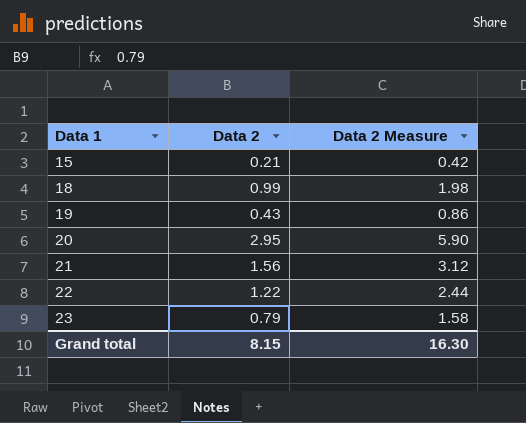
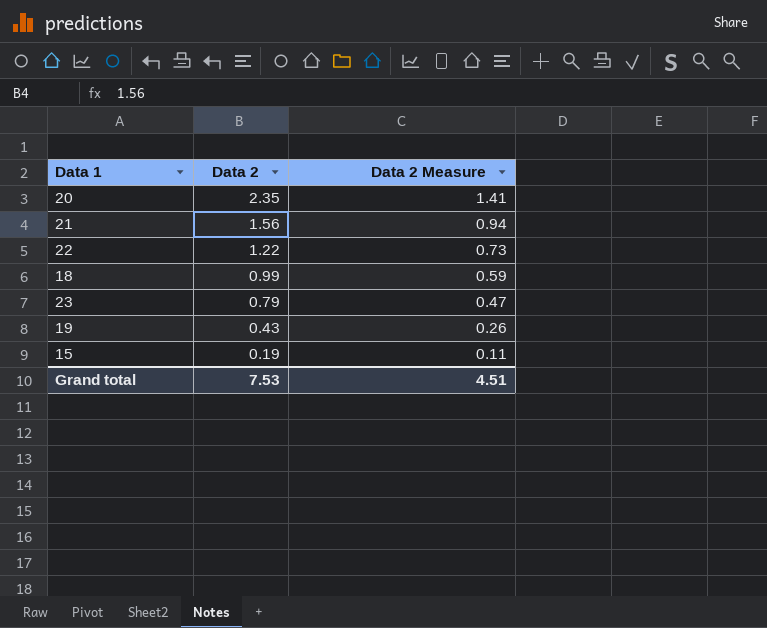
row order: Data 1 ascending -> Data 2 descending
column Data 2 Measure | formula: [Data 2] * 2 -> [Data 2] * 0.6
20 | Data 2: 2.95 -> 2.35
15 | Data 2: 0.21 -> 0.19
Grand total | Data 2: 8.15 -> 7.53
Grand total | Data 2 Measure: 16.30 -> 4.51

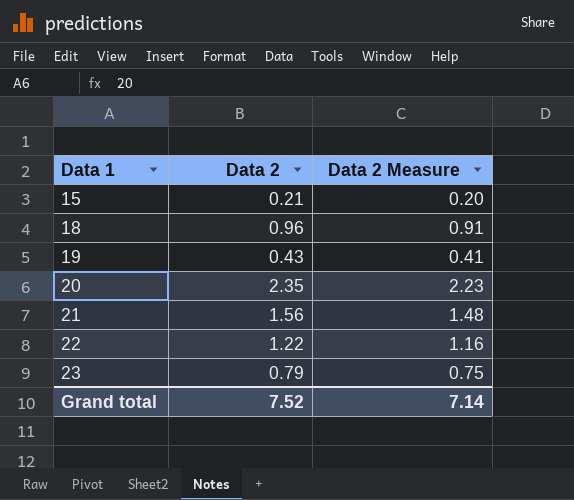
row order: Data 2 descending -> Data 1 ascending
column Data 2 Measure | formula: [Data 2] * 0.6 -> [Data 2] * 0.95
15 | Data 2: 0.19 -> 0.21
18 | Data 2: 0.99 -> 0.96
Grand total | Data 2: 7.53 -> 7.52
Grand total | Data 2 Measure: 4.51 -> 7.14

